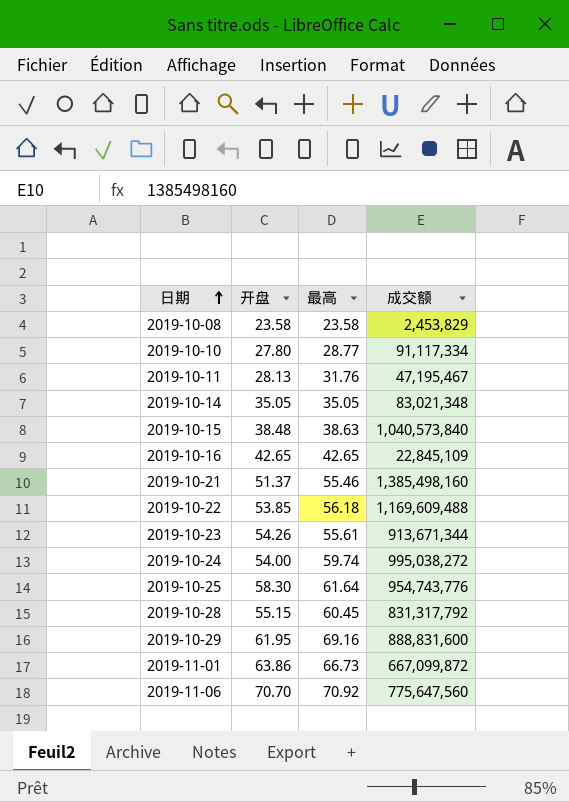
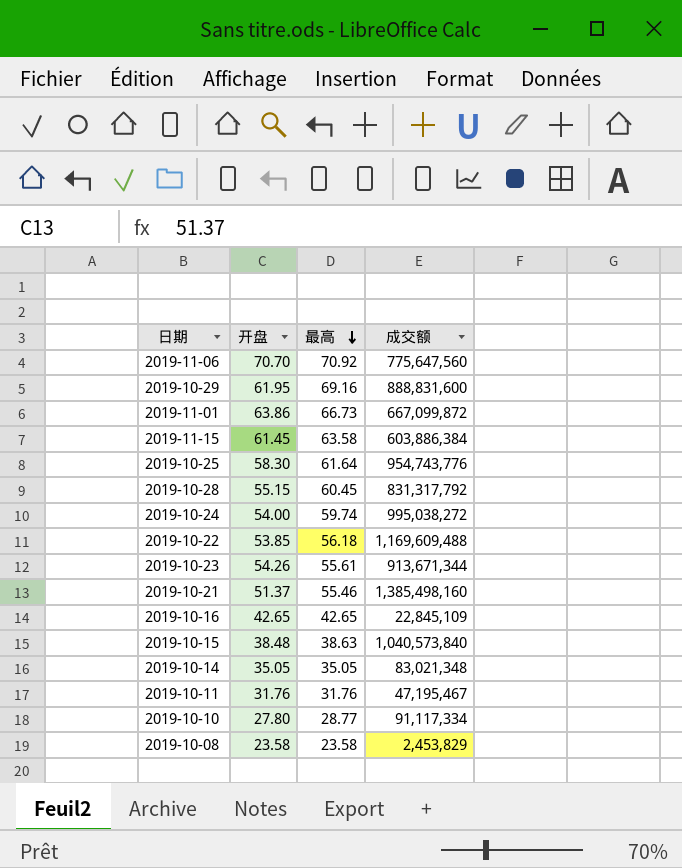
row order: 日期 ascending -> 最高 descending
row 2019-11-15: none -> 61.45 | 63.58 | 603,886,384
2019-10-11 | 开盘: 28.13 -> 31.76

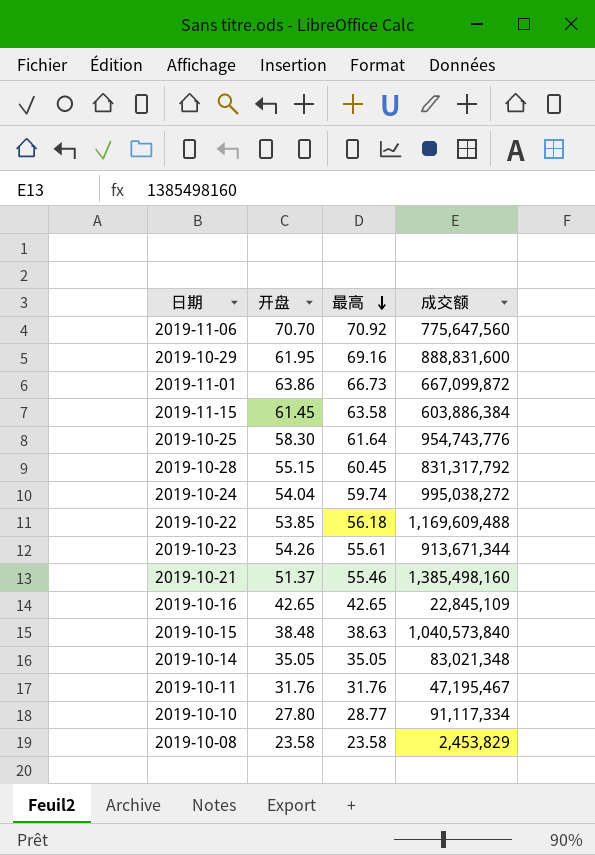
2019-10-24 | 开盘: 54.00 -> 54.04

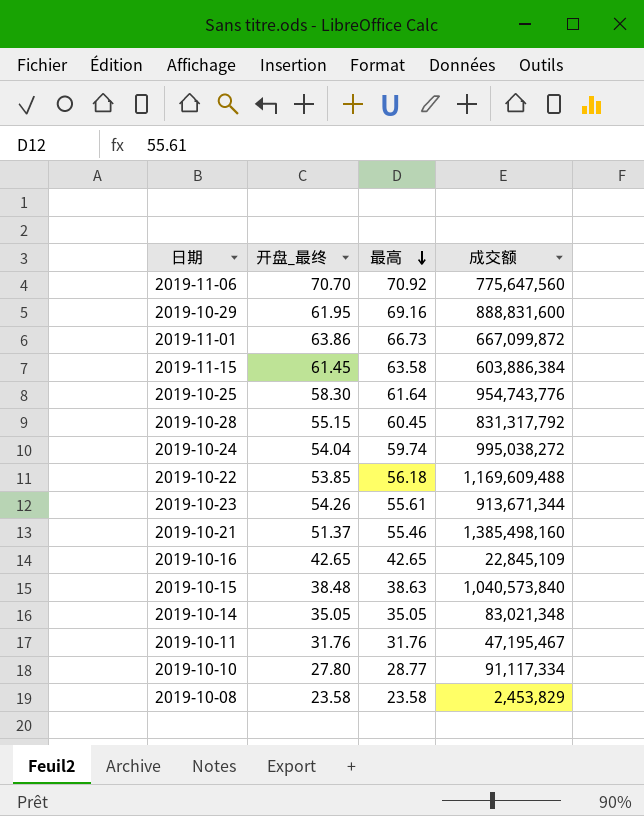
column name: 开盘 -> 开盘_最终

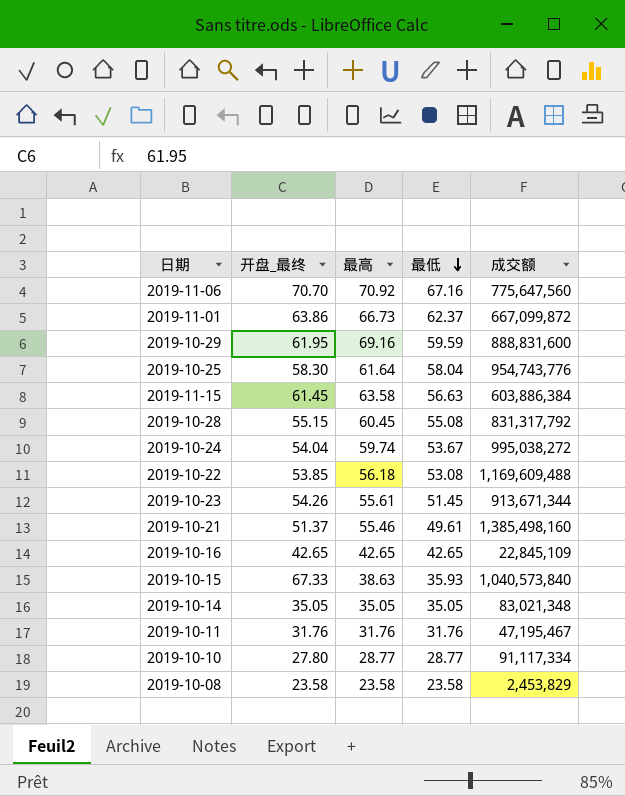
row order: 最高 descending -> 最低 descending
column 最低 | position: none -> 4
2019-10-15 | 开盘_最终: 38.48 -> 67.33

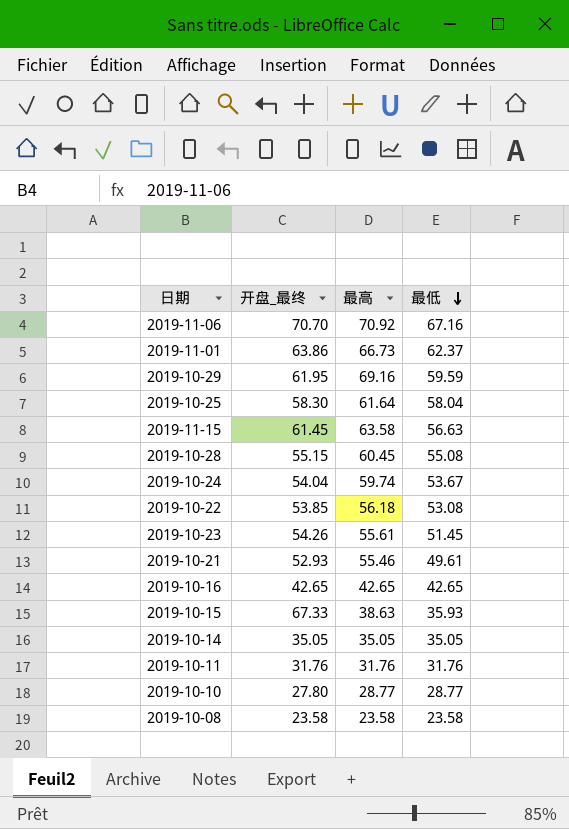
column 成交额 | position: 5 -> none
2019-10-21 | 开盘_最终: 51.37 -> 52.93

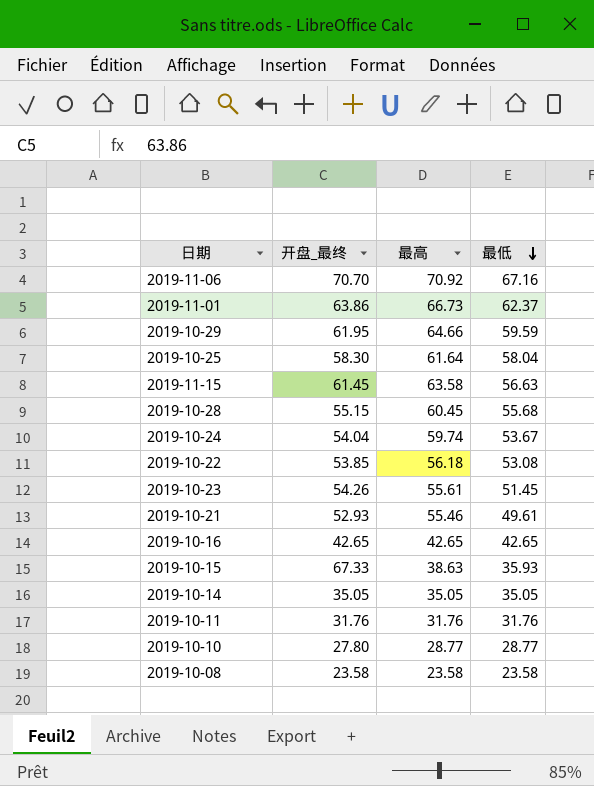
2019-10-29 | 最高: 69.16 -> 64.66
2019-10-28 | 最低: 55.08 -> 55.68

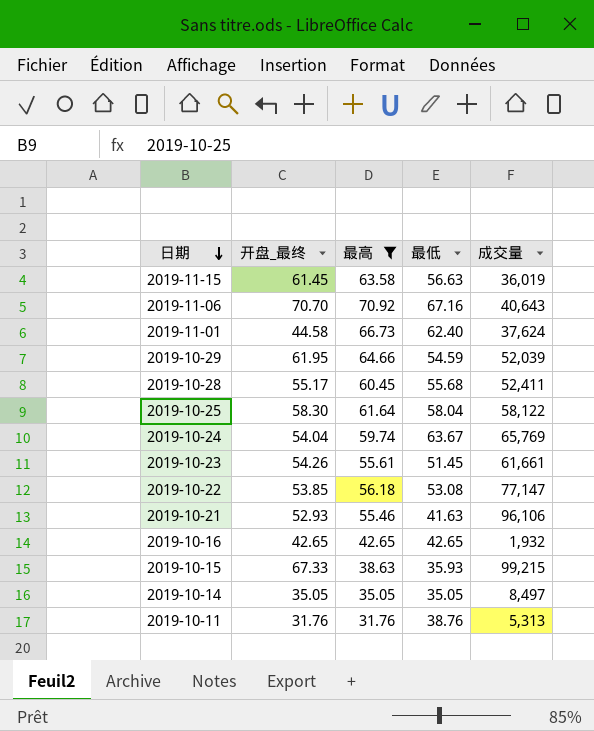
filter: none -> 最高 >= 31.76
row order: 最低 descending -> 日期 descending
column 成交量 | position: none -> 5
2019-11-01 | 开盘_最终: 63.86 -> 44.58
2019-11-01 | 最低: 62.37 -> 62.40
2019-10-29 | 最低: 59.59 -> 54.59
2019-10-28 | 开盘_最终: 55.15 -> 55.17
2019-10-24 | 最低: 53.67 -> 63.67
2019-10-21 | 最低: 49.61 -> 41.63
2019-10-11 | 最低: 31.76 -> 38.76

